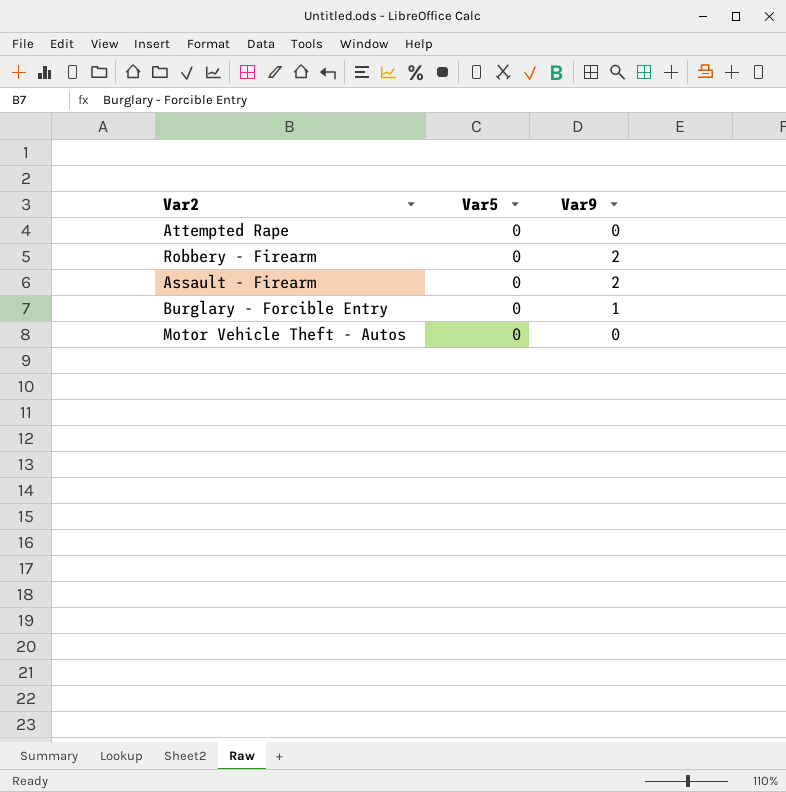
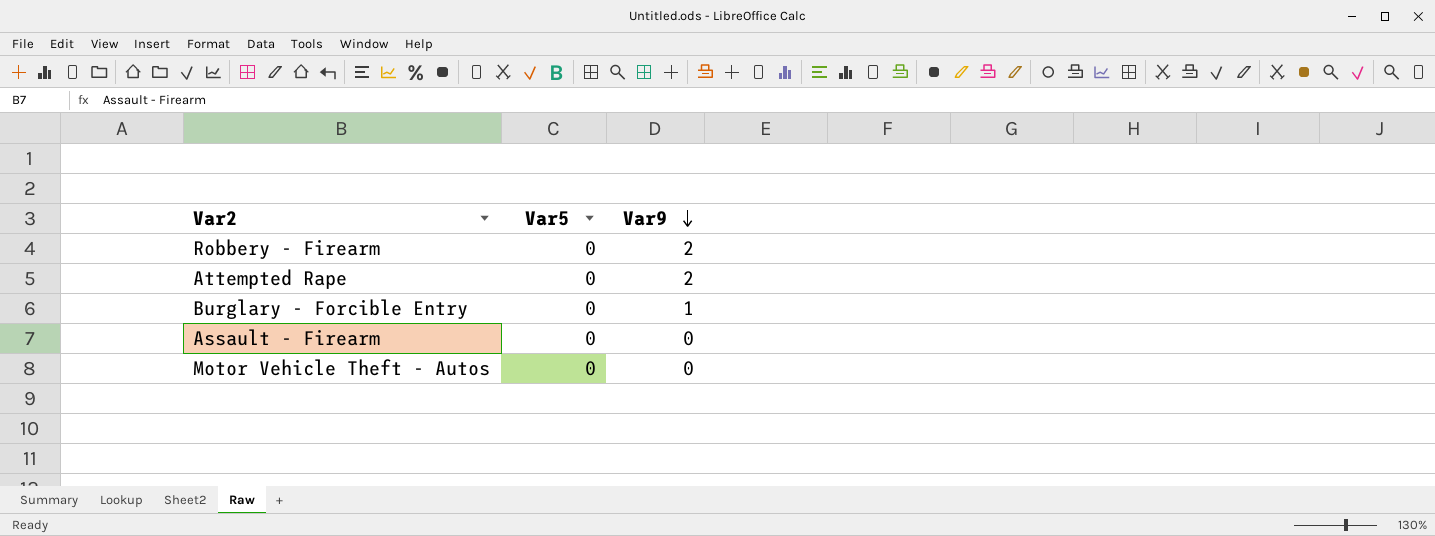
row order: none -> Var9 descending
Attempted Rape | Var9: 0 -> 2
Assault - Firearm | Var9: 2 -> 0

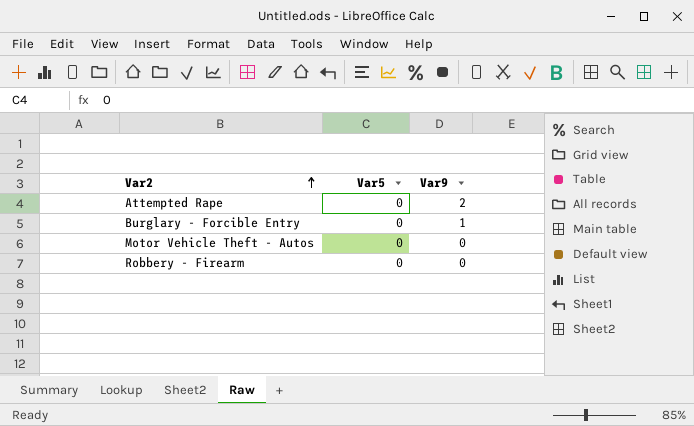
row order: Var9 descending -> Var2 ascending
row Assault - Firearm: 0 | 0 -> none
Robbery - Firearm | Var9: 2 -> 0

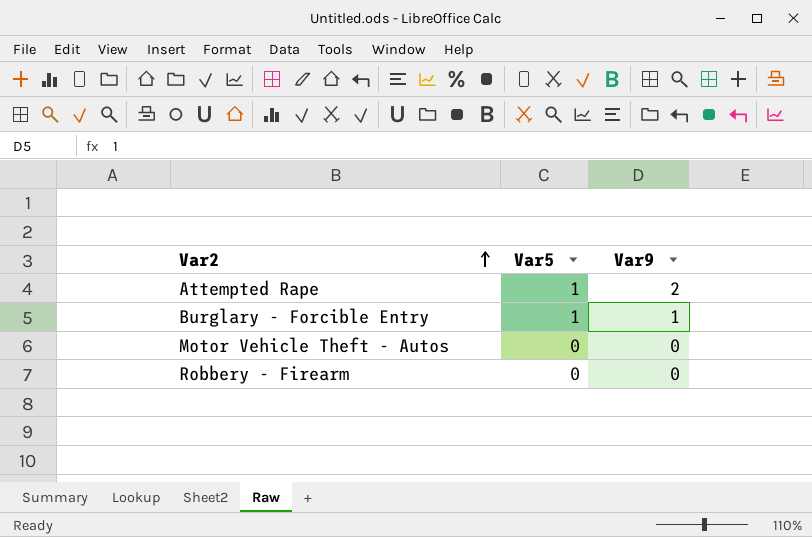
Attempted Rape | Var5: 0 -> 1
Burglary - Forcible Entry | Var5: 0 -> 1

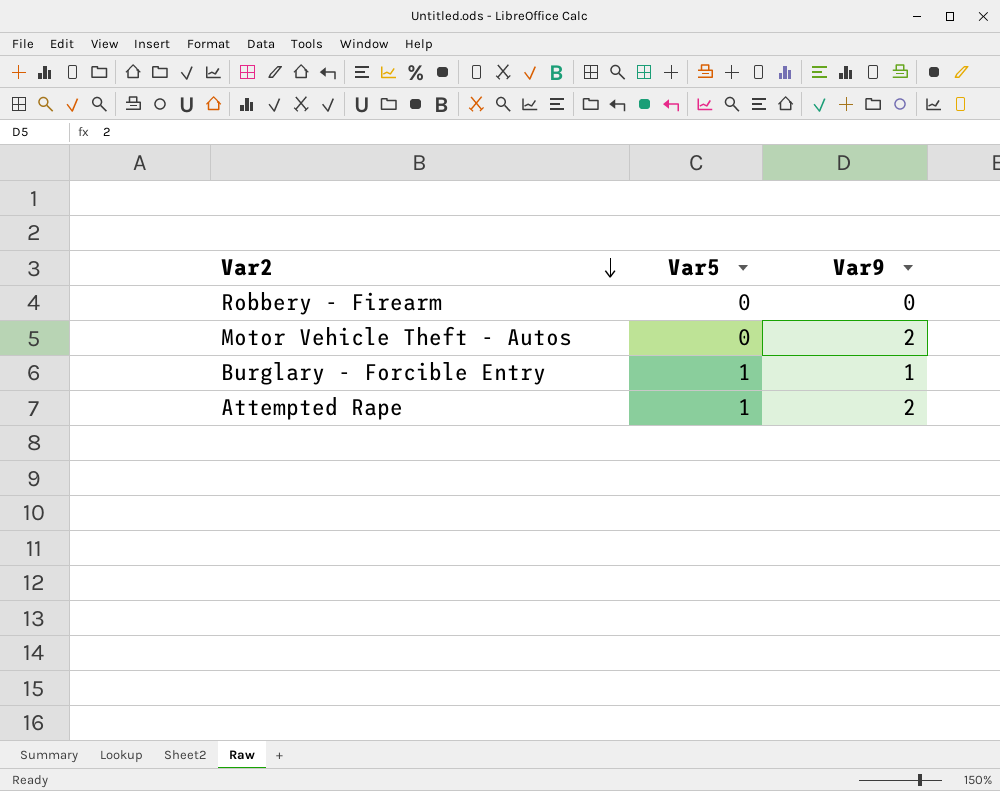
row order: Var2 ascending -> Var2 descending
Motor Vehicle Theft - Autos | Var9: 0 -> 2

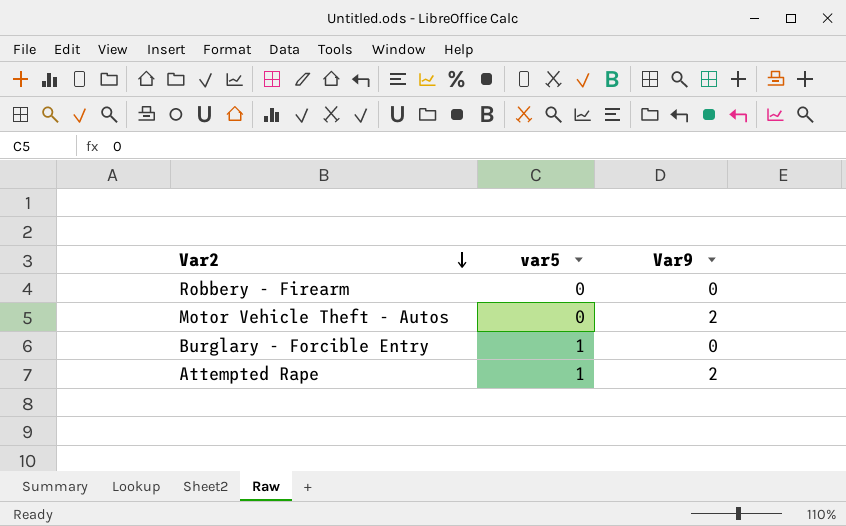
column name: Var5 -> var5
Burglary - Forcible Entry | Var9: 1 -> 0

